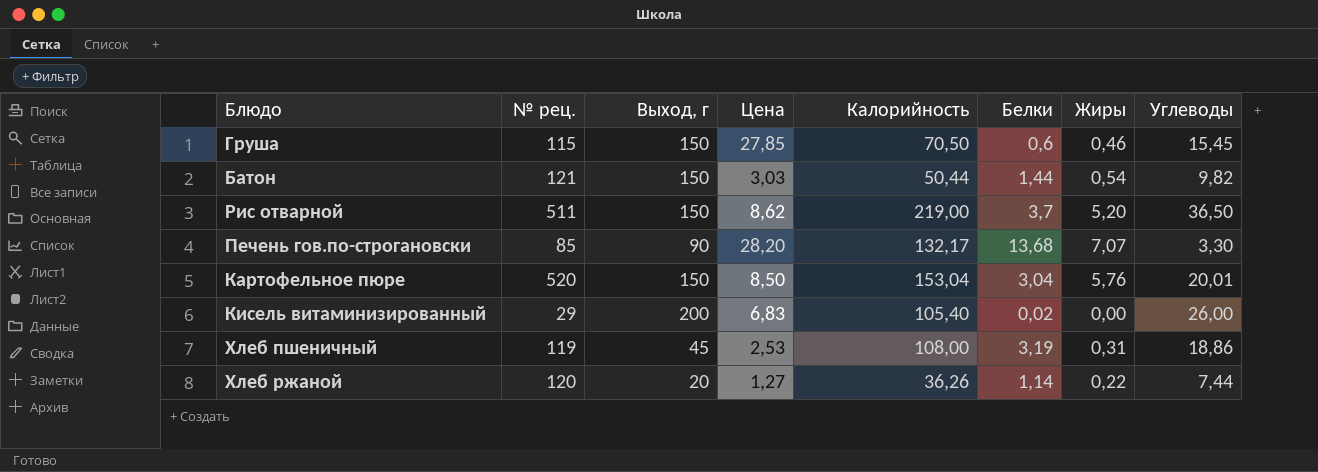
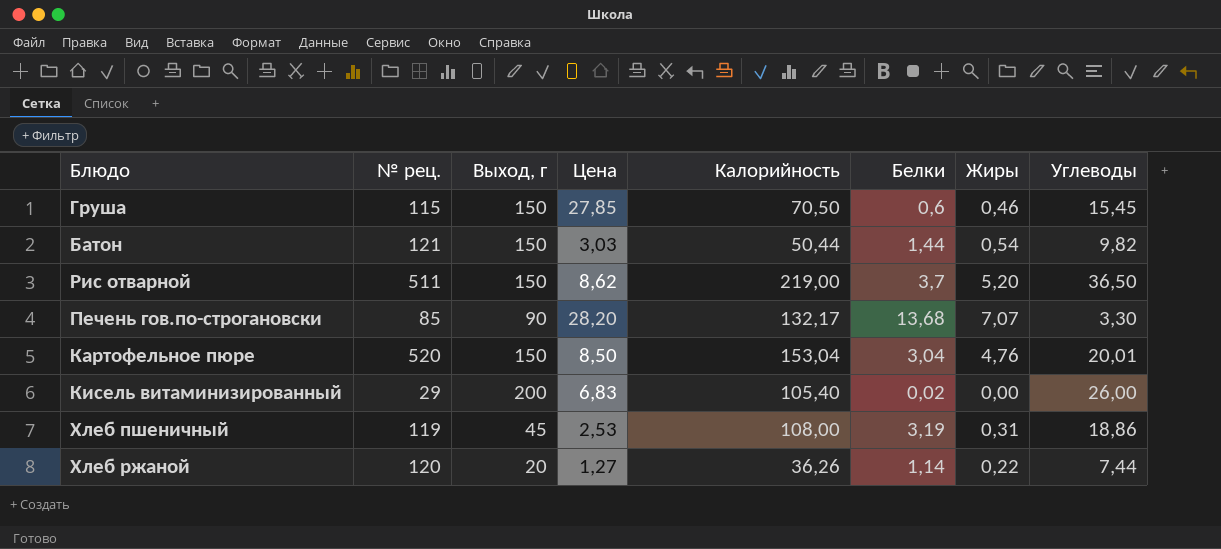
Картофельное пюре | Жиры: 5,76 -> 4,76

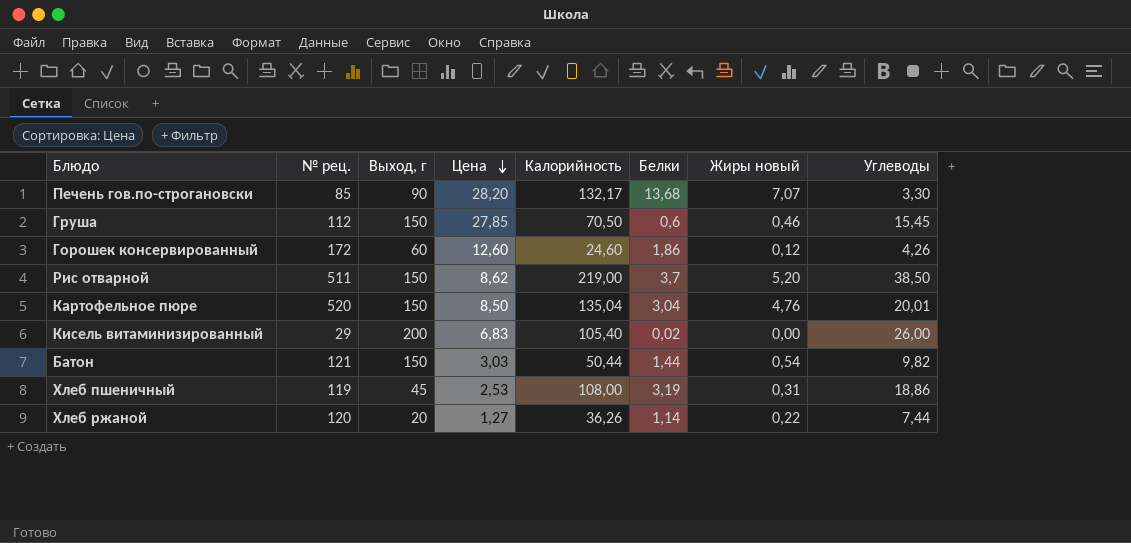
row order: none -> Цена descending
column name: Жиры -> Жиры новый
Груша | № рец.: 115 -> 112
row Горошек консервированный: none -> 172 | 60 | 12,60 | 24,60 | 1,86 | 0,12 | 4,26
Рис отварной | Углеводы: 36,50 -> 38,50
Картофельное пюре | Калорийность: 153,04 -> 135,04

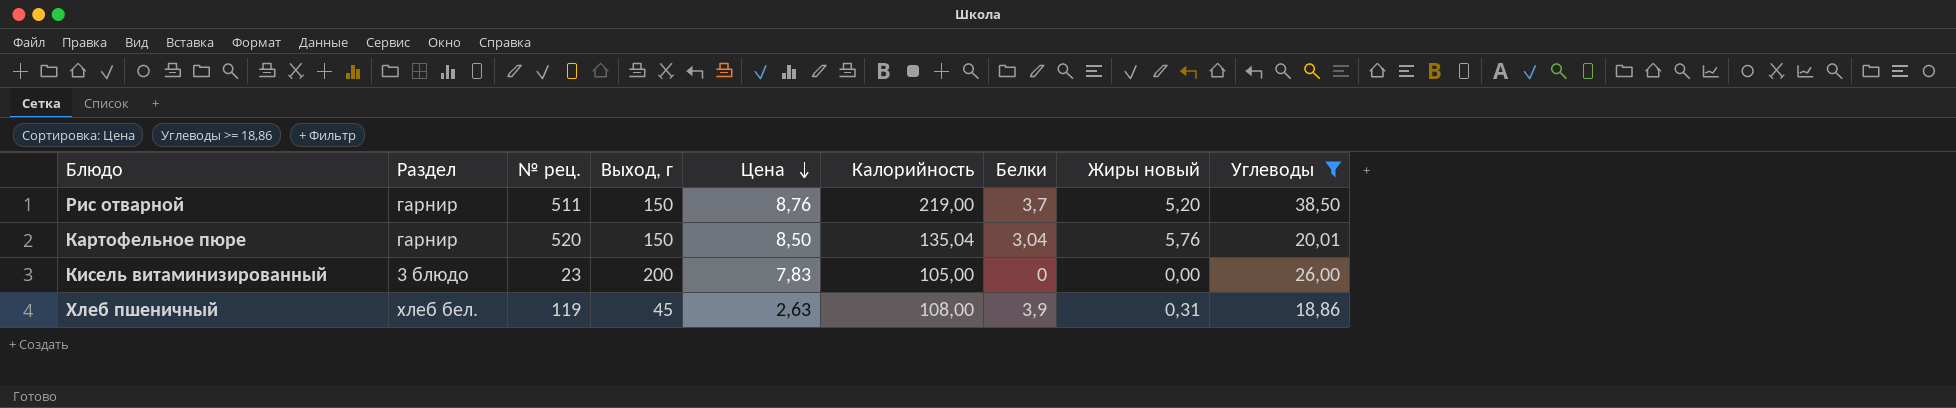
filter: none -> Углеводы >= 18,86
column Раздел | position: none -> 2
Рис отварной | Цена: 8,62 -> 8,76
Картофельное пюре | Жиры новый: 4,76 -> 5,76
Кисель витаминизированный | № рец.: 29 -> 23
Кисель витаминизированный | Цена: 6,83 -> 7,83
Кисель витаминизированный | Калорийность: 105,40 -> 105,00
Кисель витаминизированный | Белки: 0,02 -> 0
Хлеб пшеничный | Цена: 2,53 -> 2,63
Хлеб пшеничный | Белки: 3,19 -> 3,9

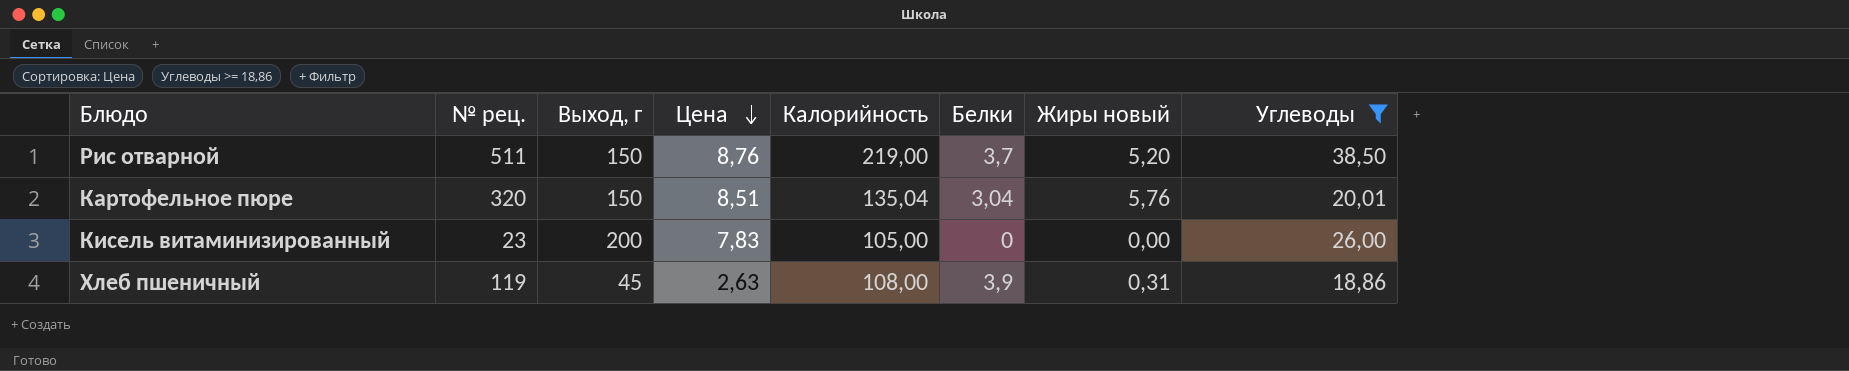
column Раздел | position: 2 -> none
Картофельное пюре | № рец.: 520 -> 320
Картофельное пюре | Цена: 8,50 -> 8,51

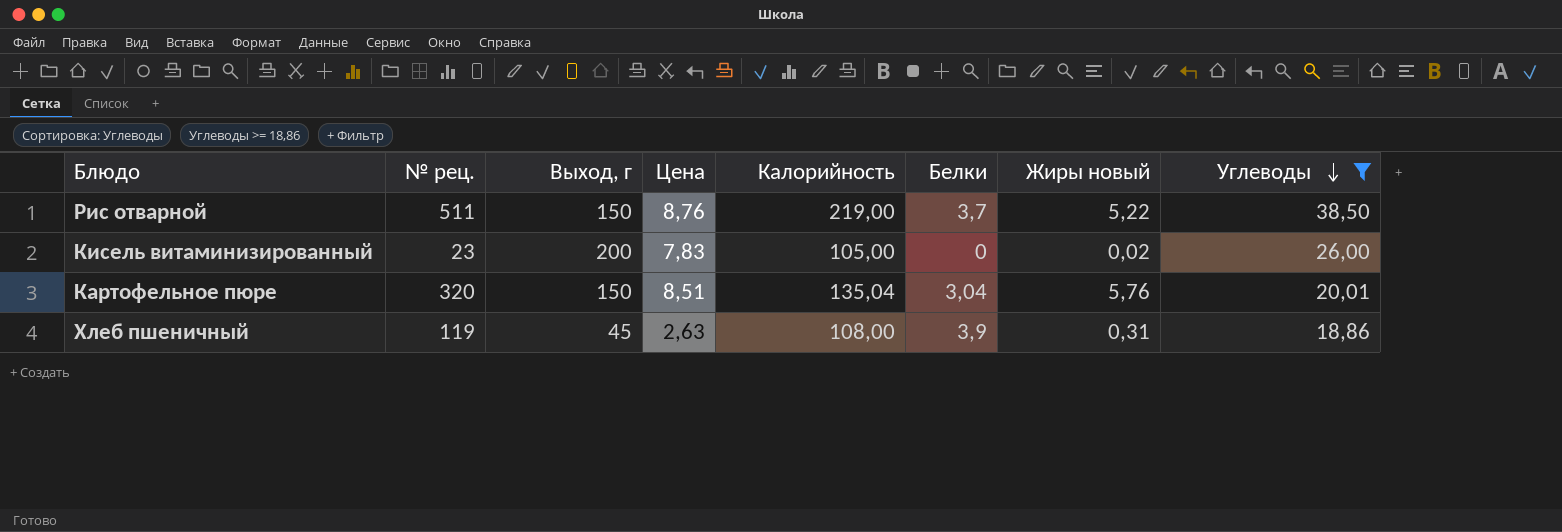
row order: Цена descending -> Углеводы descending
Рис отварной | Жиры новый: 5,20 -> 5,22
Кисель витаминизированный | Жиры новый: 0,00 -> 0,02

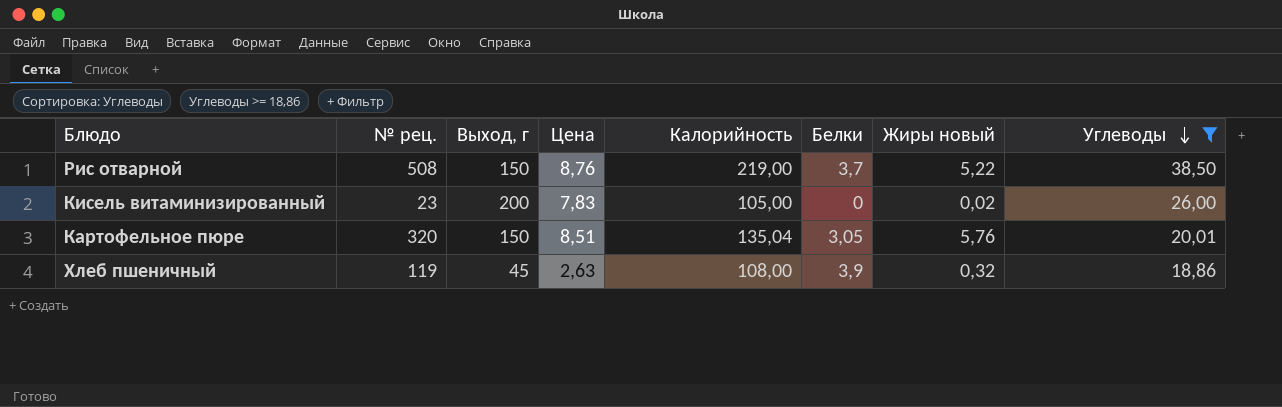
Рис отварной | № рец.: 511 -> 508
Картофельное пюре | Белки: 3,04 -> 3,05
Хлеб пшеничный | Жиры новый: 0,31 -> 0,32

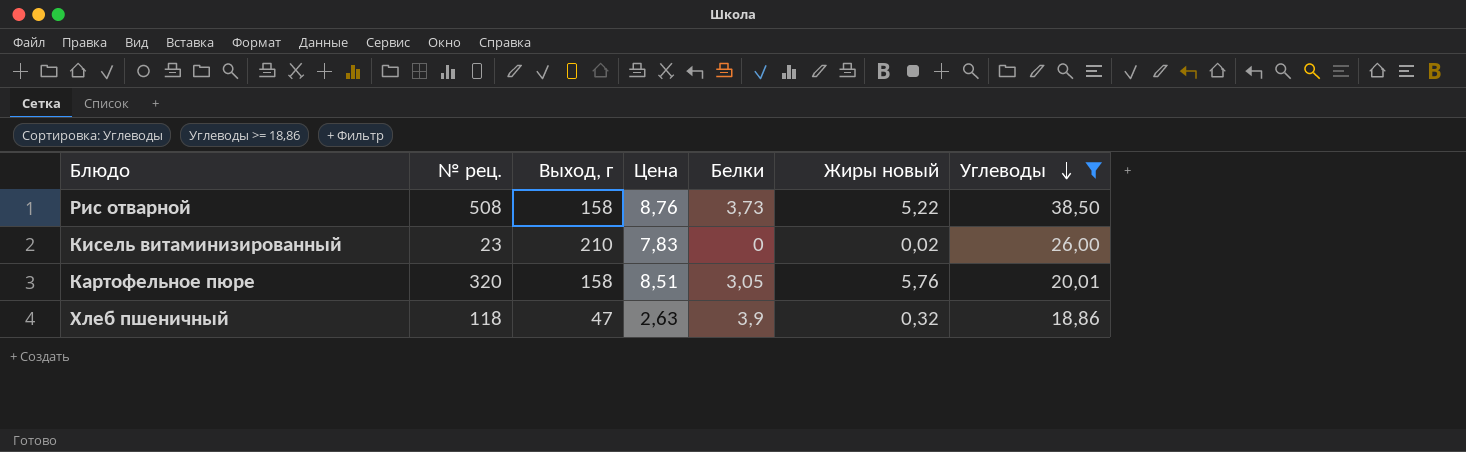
column Калорийность | position: 5 -> none
Рис отварной | Выход, г: 150 -> 158
Рис отварной | Белки: 3,7 -> 3,73
Кисель витаминизированный | Выход, г: 200 -> 210
Картофельное пюре | Выход, г: 150 -> 158
Хлеб пшеничный | № рец.: 119 -> 118
Хлеб пшеничный | Выход, г: 45 -> 47

